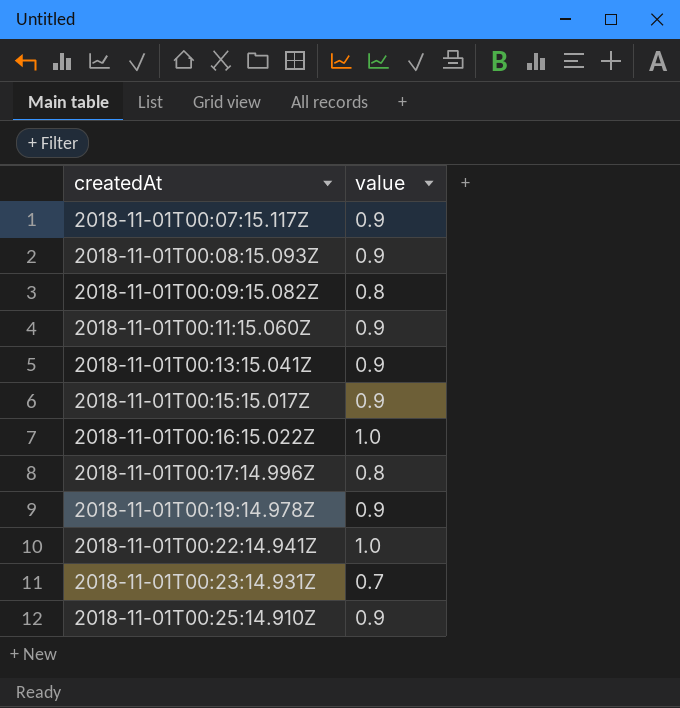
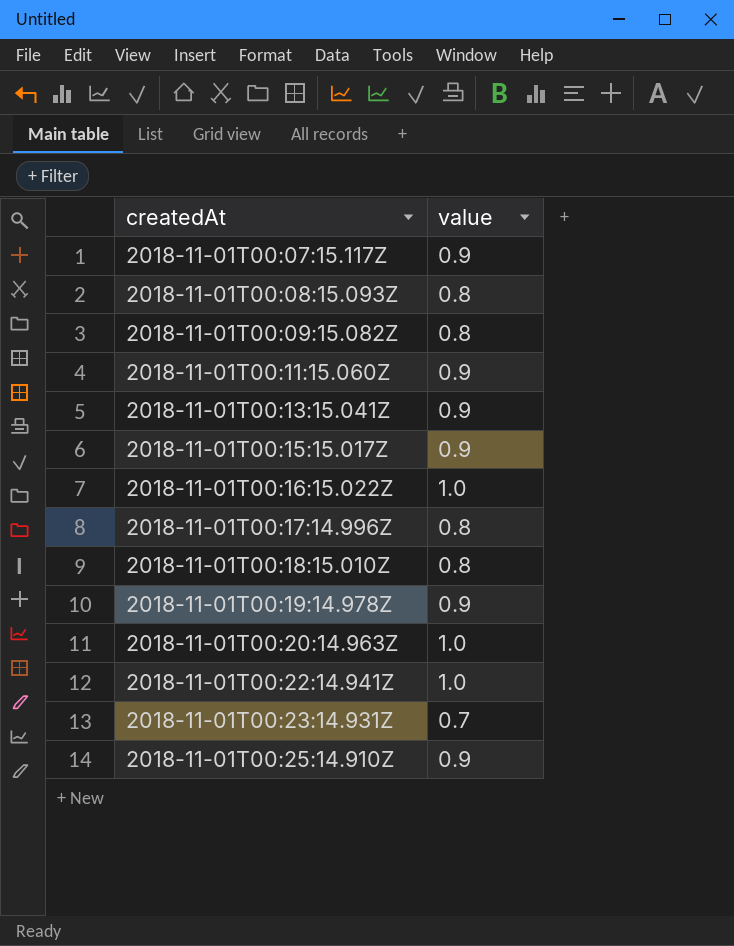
2018-11-01T00:08:15.093Z | value: 0.9 -> 0.8
row 2018-11-01T00:18:15.010Z: none -> 0.8
row 2018-11-01T00:20:14.963Z: none -> 1.0

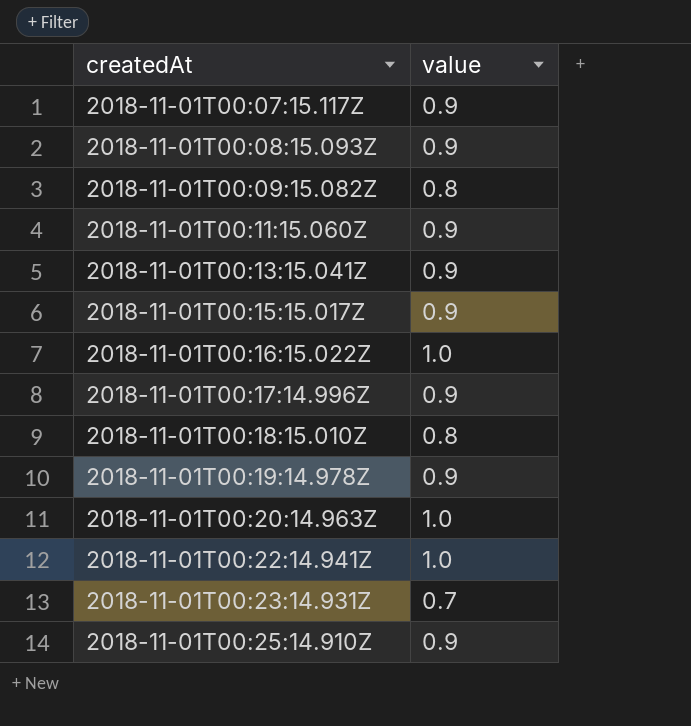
2018-11-01T00:08:15.093Z | value: 0.8 -> 0.9
2018-11-01T00:17:14.996Z | value: 0.8 -> 0.9

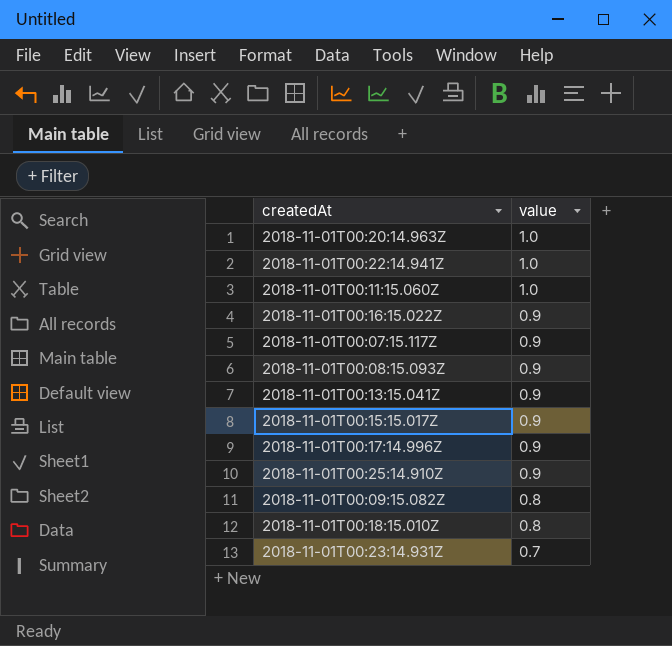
row order: createdAt ascending -> value descending
row 2018-11-01T00:19:14.978Z: 0.9 -> none
2018-11-01T00:11:15.060Z | value: 0.9 -> 1.0
2018-11-01T00:16:15.022Z | value: 1.0 -> 0.9

